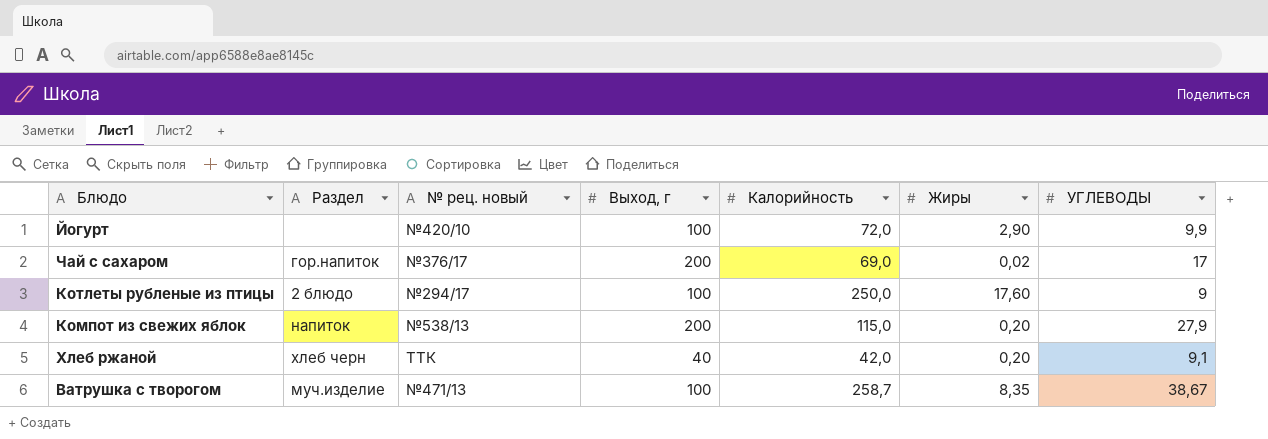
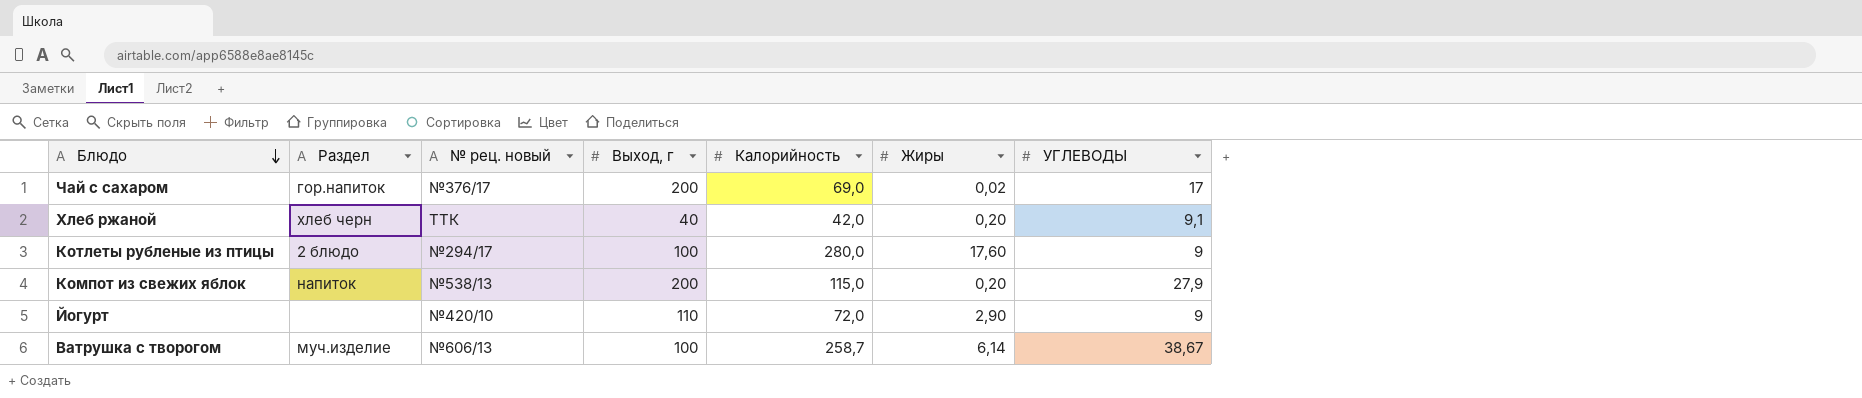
row order: none -> Блюдо descending
Котлеты рубленые из птицы | Калорийность: 250,0 -> 280,0
Йогурт | Выход, г: 100 -> 110
Йогурт | УГЛЕВОДЫ: 9,9 -> 9
Ватрушка с творогом | № рец. новый: №471/13 -> №606/13
Ватрушка с творогом | Жиры: 8,35 -> 6,14

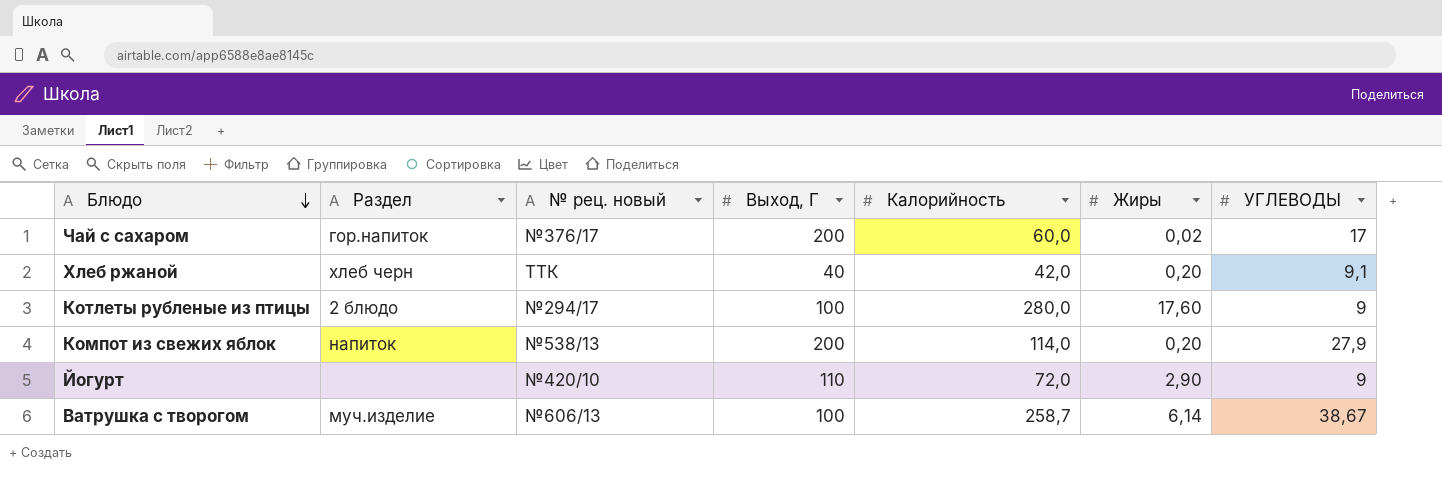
column name: Выход, г -> Выход, Г
Чай с сахаром | Калорийность: 69,0 -> 60,0
Компот из свежих яблок | Калорийность: 115,0 -> 114,0

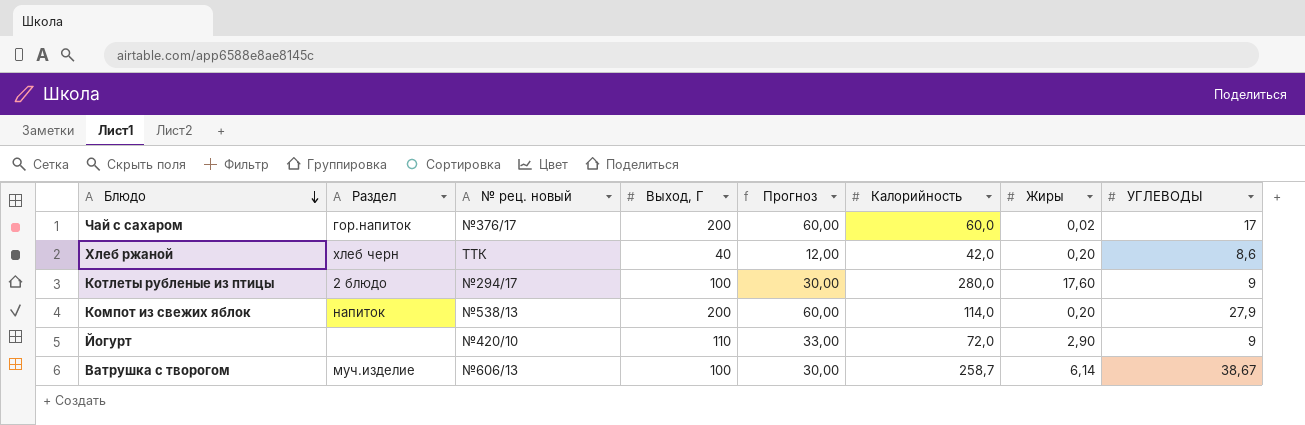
column Прогноз | formula: none -> [Выход, Г] * 0,3
Хлеб ржаной | УГЛЕВОДЫ: 9,1 -> 8,6

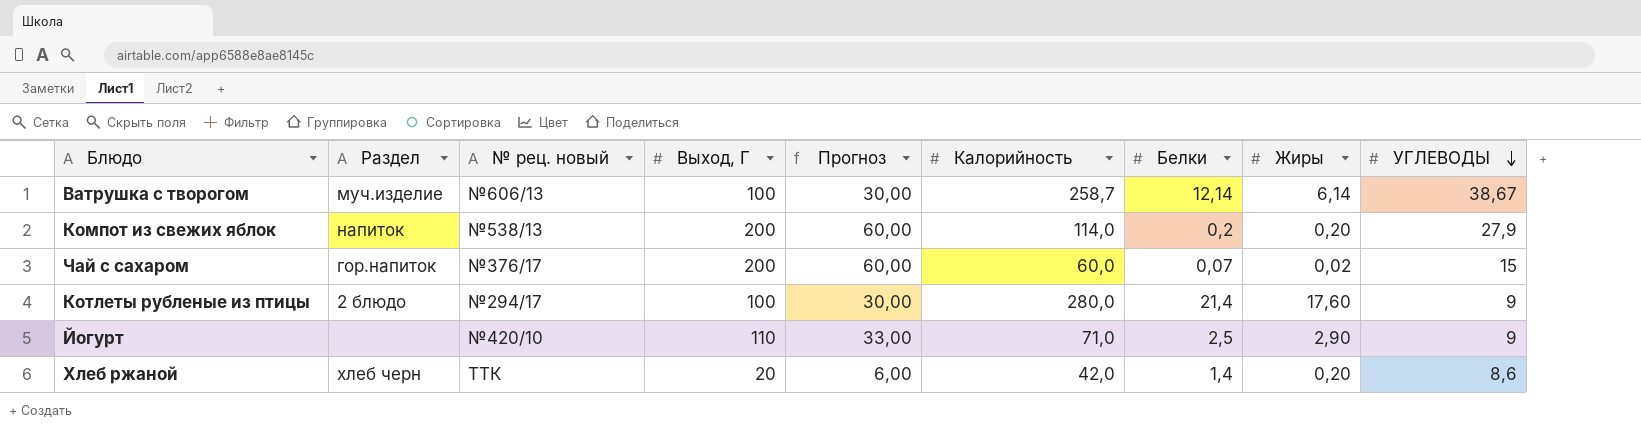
row order: Блюдо descending -> УГЛЕВОДЫ descending
column Белки | position: none -> 7
Чай с сахаром | УГЛЕВОДЫ: 17 -> 15
Йогурт | Калорийность: 72,0 -> 71,0
Хлеб ржаной | Выход, Г: 40 -> 20
Хлеб ржаной | Прогноз: 12,00 -> 6,00

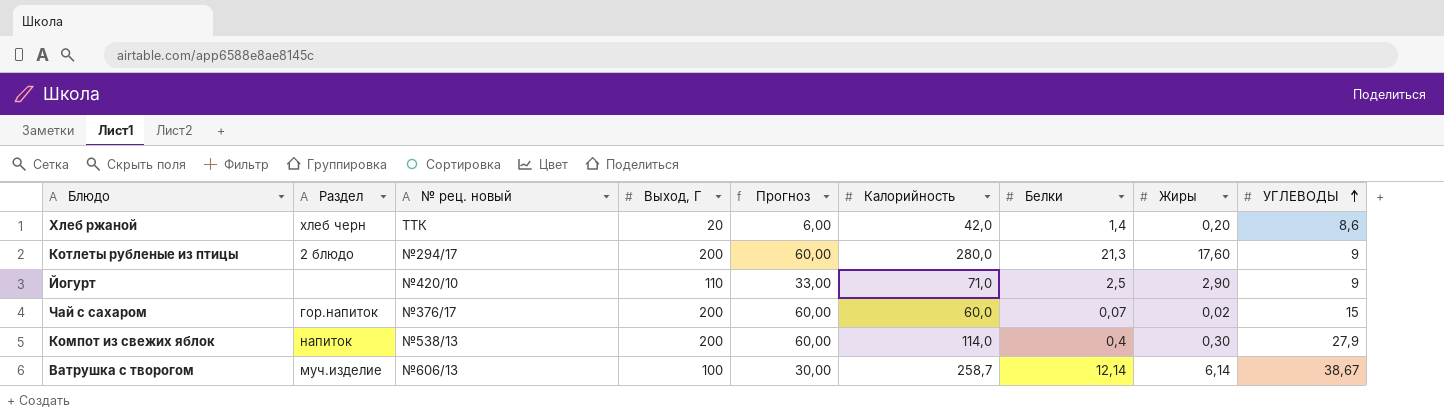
row order: УГЛЕВОДЫ descending -> УГЛЕВОДЫ ascending
Котлеты рубленые из птицы | Выход, Г: 100 -> 200
Котлеты рубленые из птицы | Прогноз: 30,00 -> 60,00
Котлеты рубленые из птицы | Белки: 21,4 -> 21,3
Компот из свежих яблок | Белки: 0,2 -> 0,4
Компот из свежих яблок | Жиры: 0,20 -> 0,30

